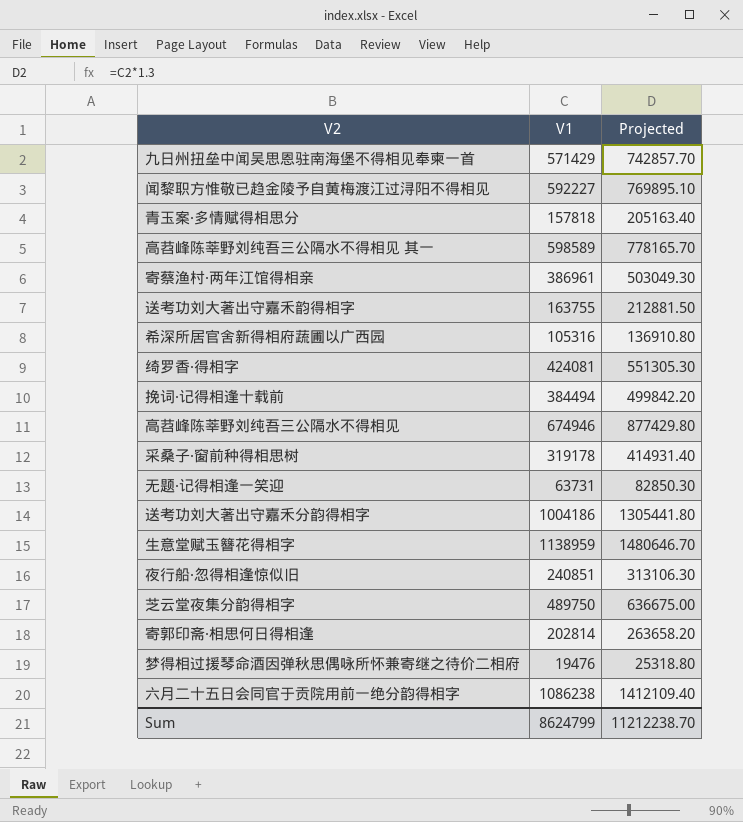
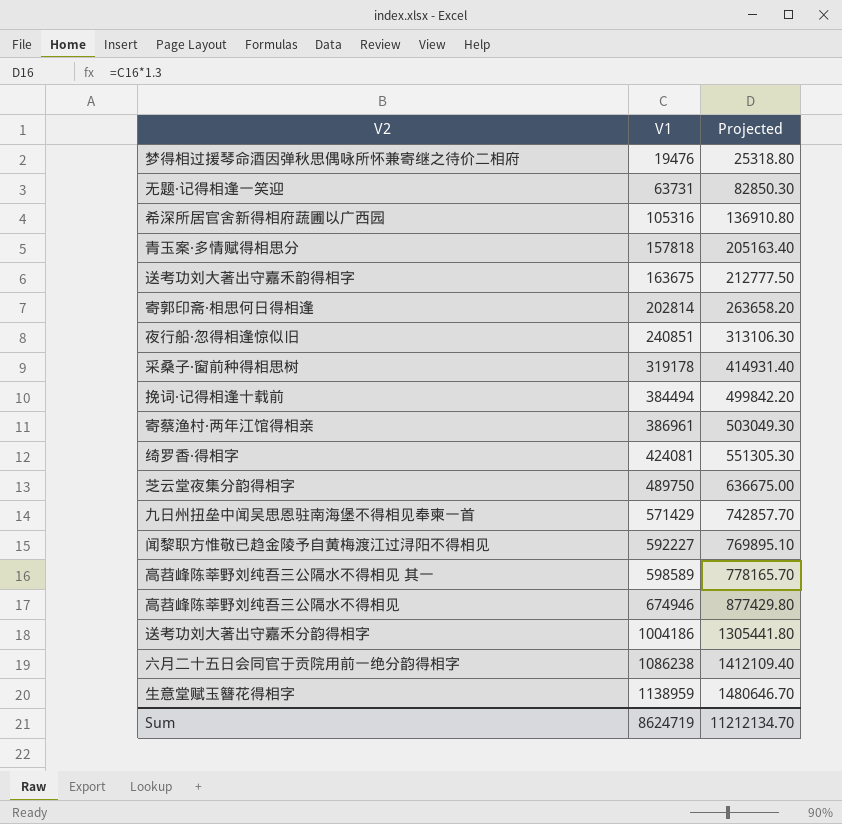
row order: none -> V1 ascending
送考功刘大著出守嘉禾韵得相字 | V1: 163755 -> 163675
送考功刘大著出守嘉禾韵得相字 | Projected: 212881.50 -> 212777.50
Sum | V1: 8624799 -> 8624719
Sum | Projected: 11212238.70 -> 11212134.70

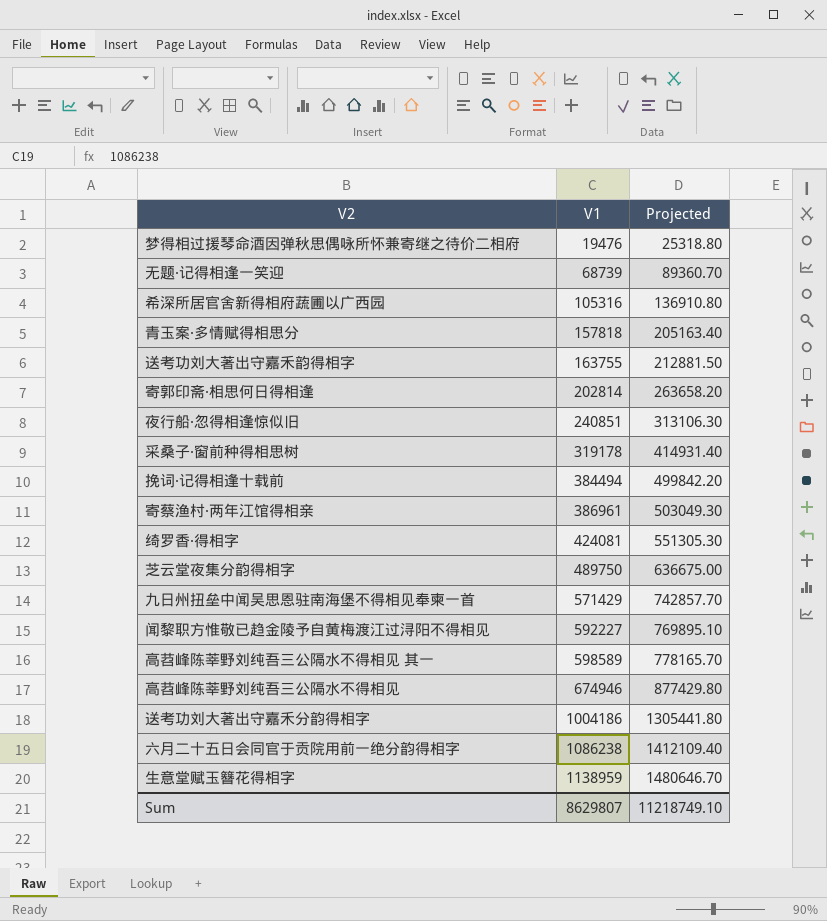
无题·记得相逢一笑迎 | V1: 63731 -> 68739
无题·记得相逢一笑迎 | Projected: 82850.30 -> 89360.70
送考功刘大著出守嘉禾韵得相字 | V1: 163675 -> 163755
送考功刘大著出守嘉禾韵得相字 | Projected: 212777.50 -> 212881.50
Sum | V1: 8624719 -> 8629807
Sum | Projected: 11212134.70 -> 11218749.10

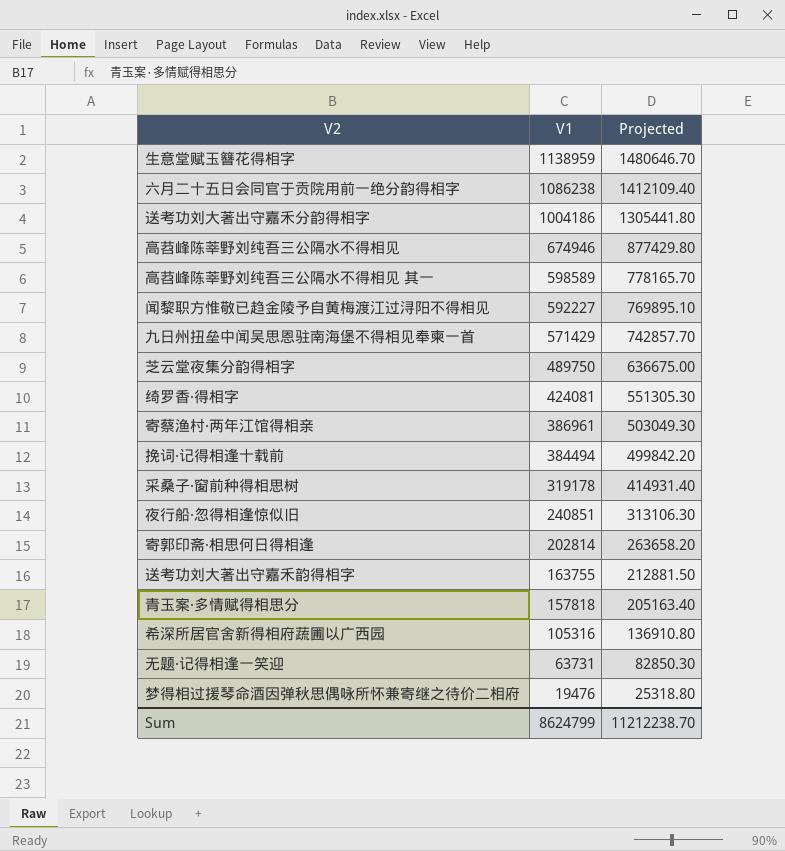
row order: V1 ascending -> V1 descending
无题·记得相逢一笑迎 | V1: 68739 -> 63731
无题·记得相逢一笑迎 | Projected: 89360.70 -> 82850.30
Sum | V1: 8629807 -> 8624799
Sum | Projected: 11218749.10 -> 11212238.70

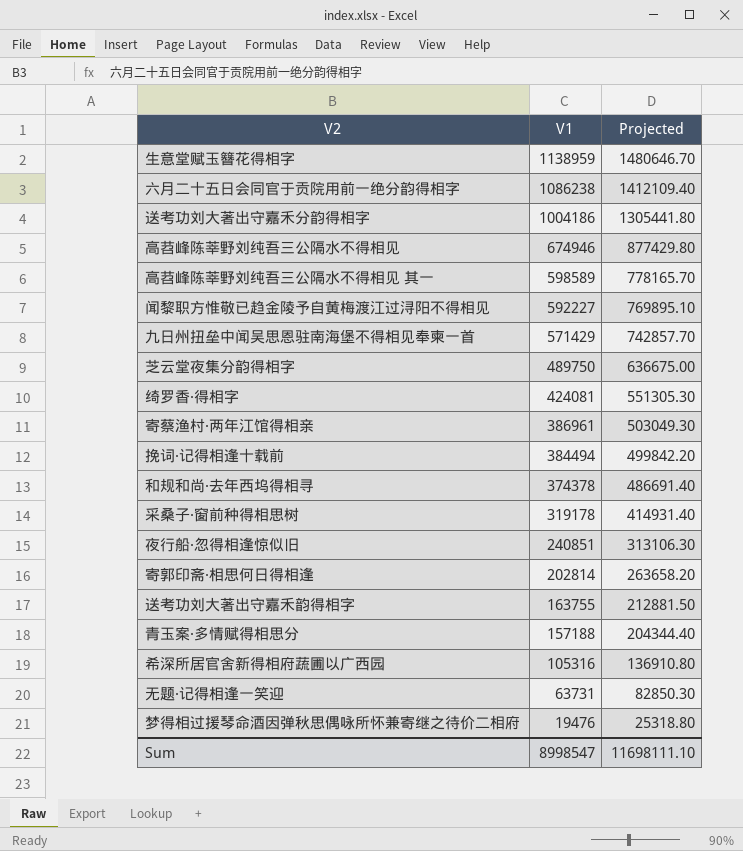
row 和规和尚·去年西坞得相寻: none -> 374378 | 486691.40
青玉案·多情赋得相思分 | V1: 157818 -> 157188
青玉案·多情赋得相思分 | Projected: 205163.40 -> 204344.40
Sum | V1: 8624799 -> 8998547
Sum | Projected: 11212238.70 -> 11698111.10

